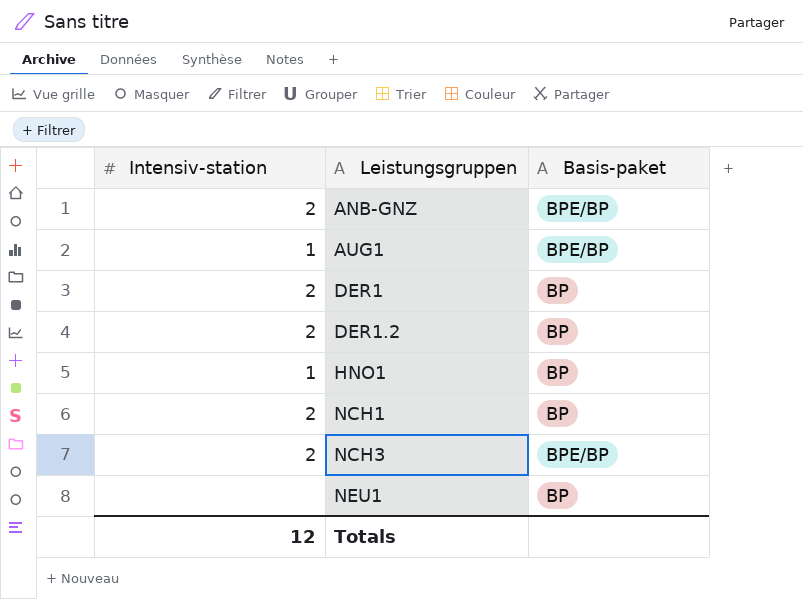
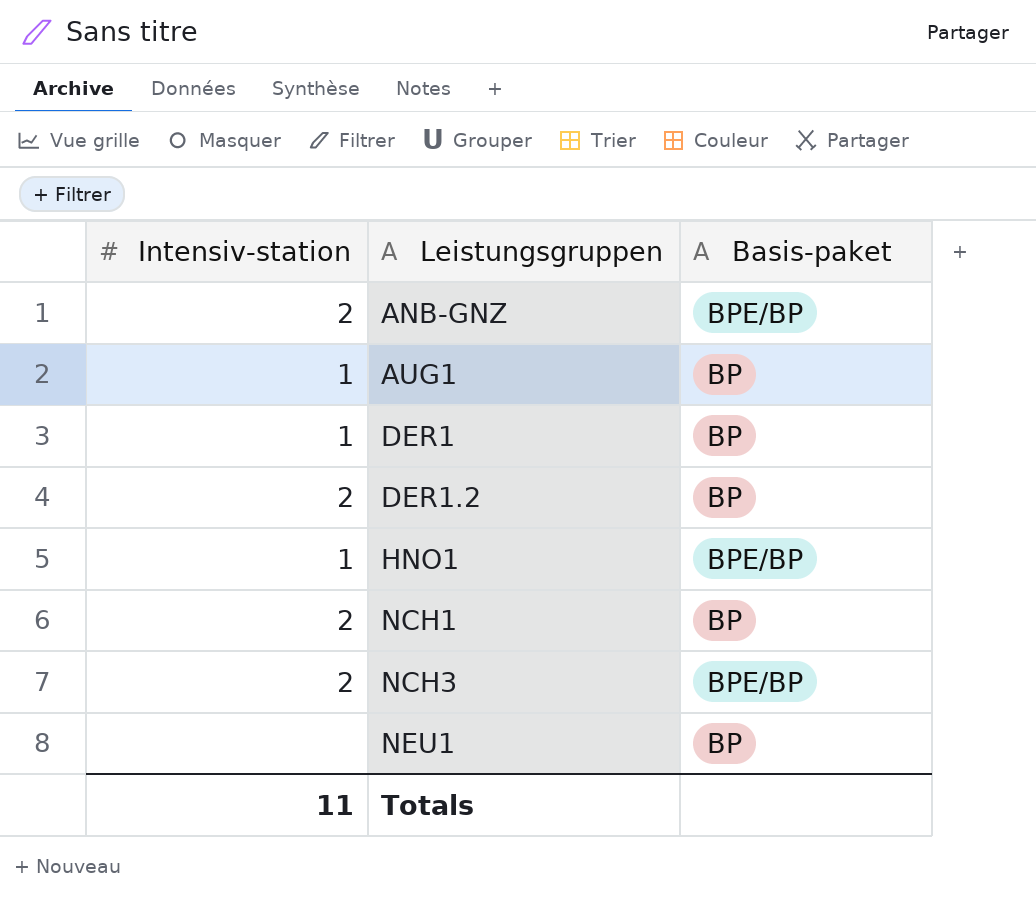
AUG1 | Basis-paket: BPE/BP -> BP
DER1 | Intensiv-station: 2 -> 1
HNO1 | Basis-paket: BP -> BPE/BP
Totals | Intensiv-station: 12 -> 11

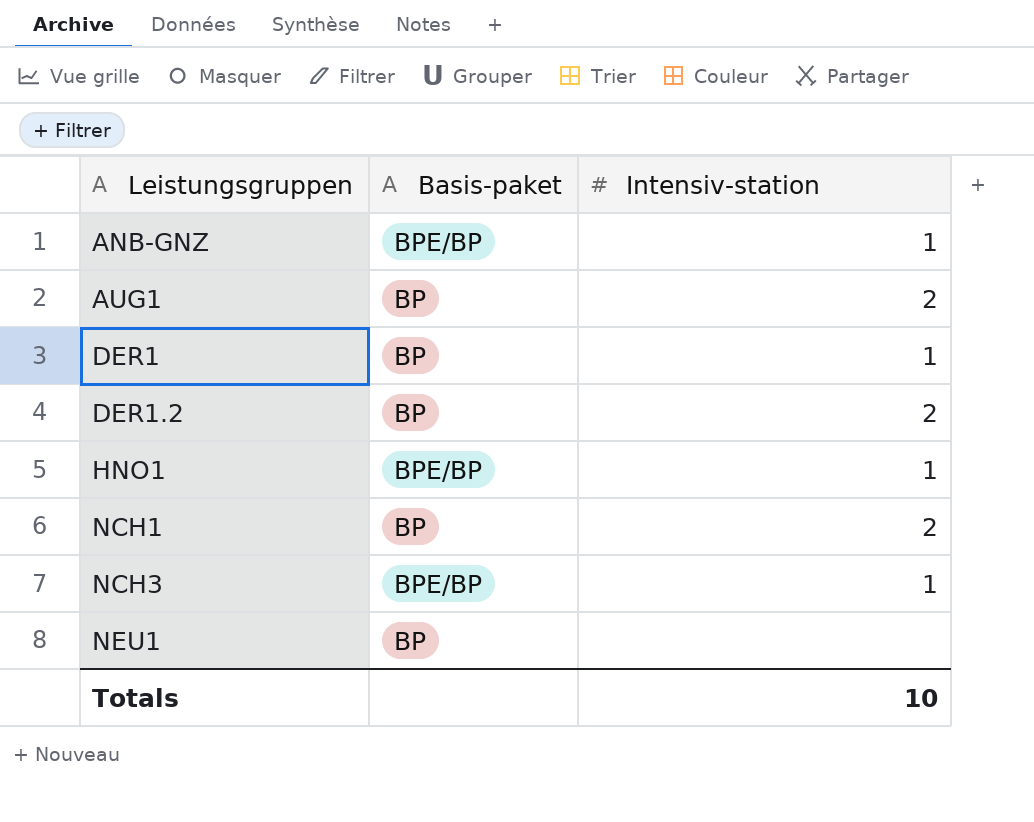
column Intensiv-station | position: 1 -> 3
ANB-GNZ | Intensiv-station: 2 -> 1
AUG1 | Intensiv-station: 1 -> 2
NCH3 | Intensiv-station: 2 -> 1
Totals | Intensiv-station: 11 -> 10

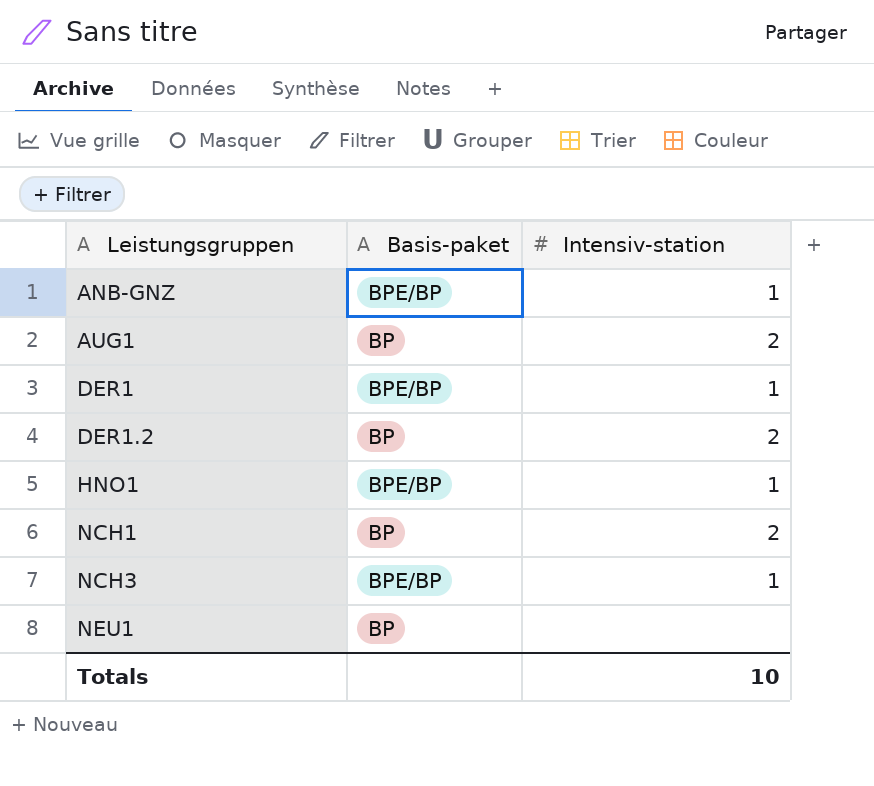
DER1 | Basis-paket: BP -> BPE/BP

